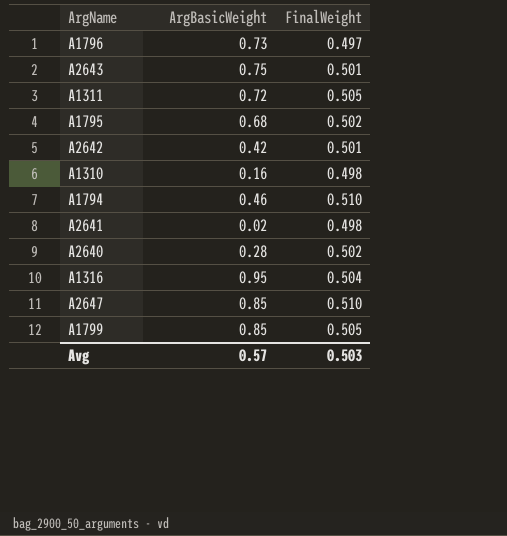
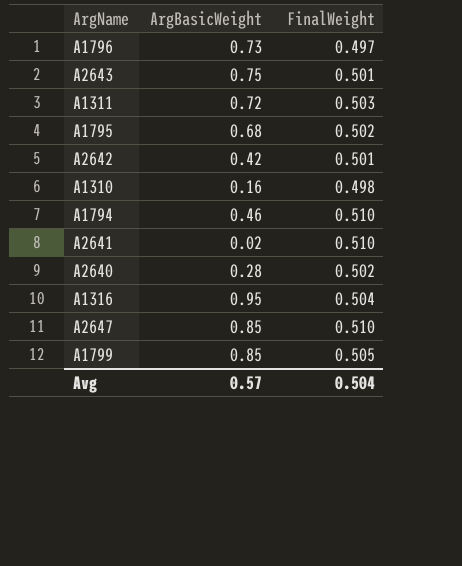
A1311 | FinalWeight: 0.505 -> 0.503
A2641 | FinalWeight: 0.498 -> 0.510
Avg | FinalWeight: 0.503 -> 0.504

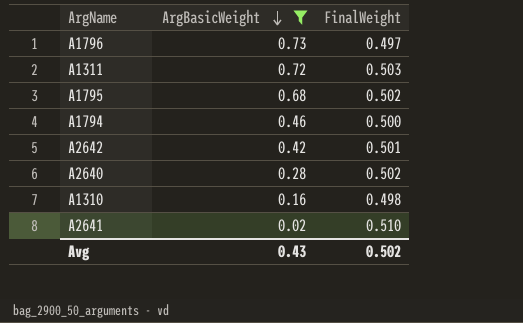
filter: none -> ArgBasicWeight <= 0.73
row order: none -> ArgBasicWeight descending
A1794 | FinalWeight: 0.510 -> 0.500
Avg | ArgBasicWeight: 0.57 -> 0.43
Avg | FinalWeight: 0.504 -> 0.502

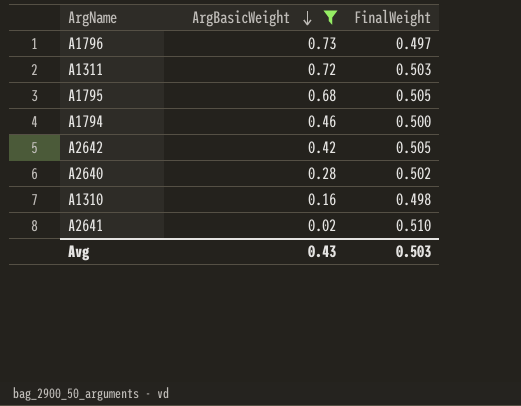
A1795 | FinalWeight: 0.502 -> 0.505
A2642 | FinalWeight: 0.501 -> 0.505
Avg | FinalWeight: 0.502 -> 0.503

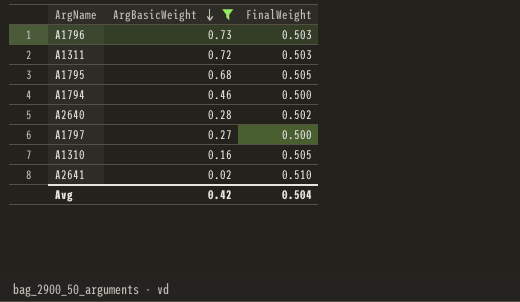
row A2642: 0.42 | 0.505 -> none
A1796 | FinalWeight: 0.497 -> 0.503
row A1797: none -> 0.27 | 0.500
A1310 | FinalWeight: 0.498 -> 0.505
Avg | ArgBasicWeight: 0.43 -> 0.42
Avg | FinalWeight: 0.503 -> 0.504

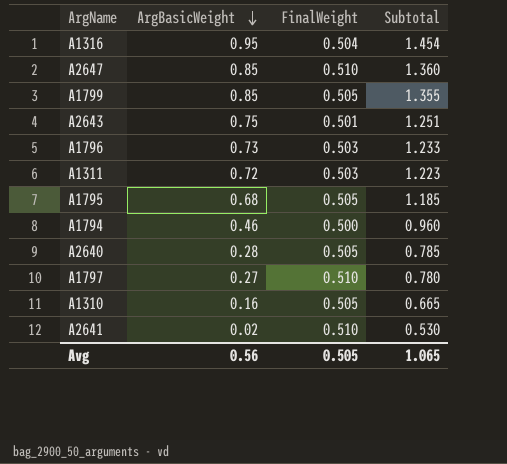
filter: ArgBasicWeight <= 0.73 -> none
column Subtotal | formula: none -> [ArgBasicWeight] + [FinalWeight]
A2640 | FinalWeight: 0.502 -> 0.505
A1797 | FinalWeight: 0.500 -> 0.510
Avg | ArgBasicWeight: 0.42 -> 0.56
Avg | FinalWeight: 0.504 -> 0.505

